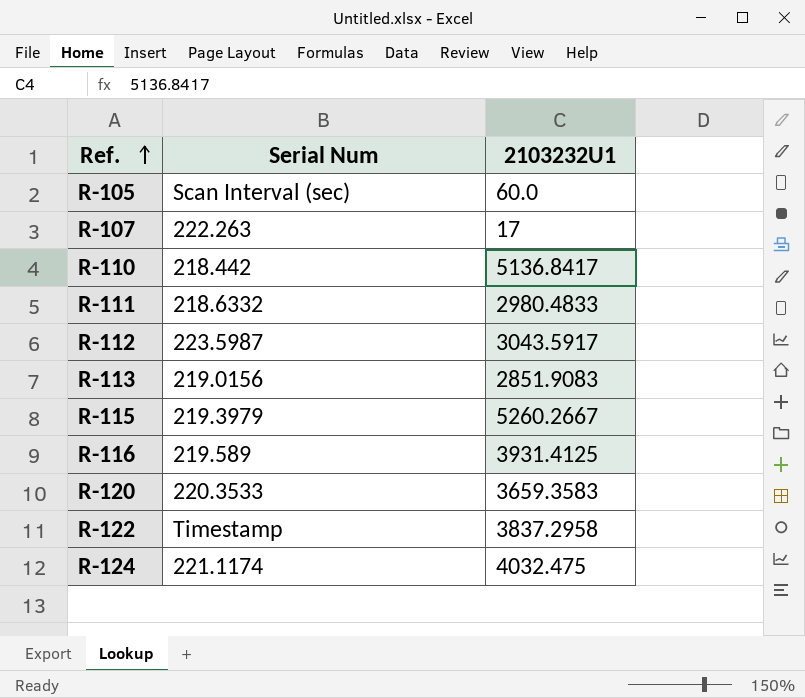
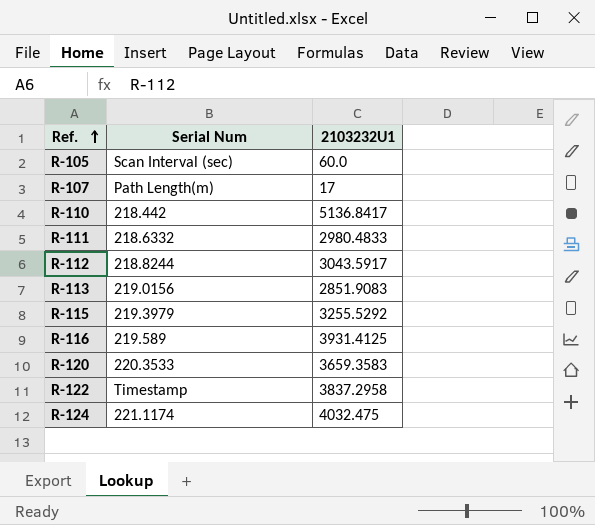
R-107 | Serial Num: 222.263 -> Path Length(m)
R-112 | Serial Num: 223.5987 -> 218.8244
R-115 | 2103232U1: 5260.2667 -> 3255.5292

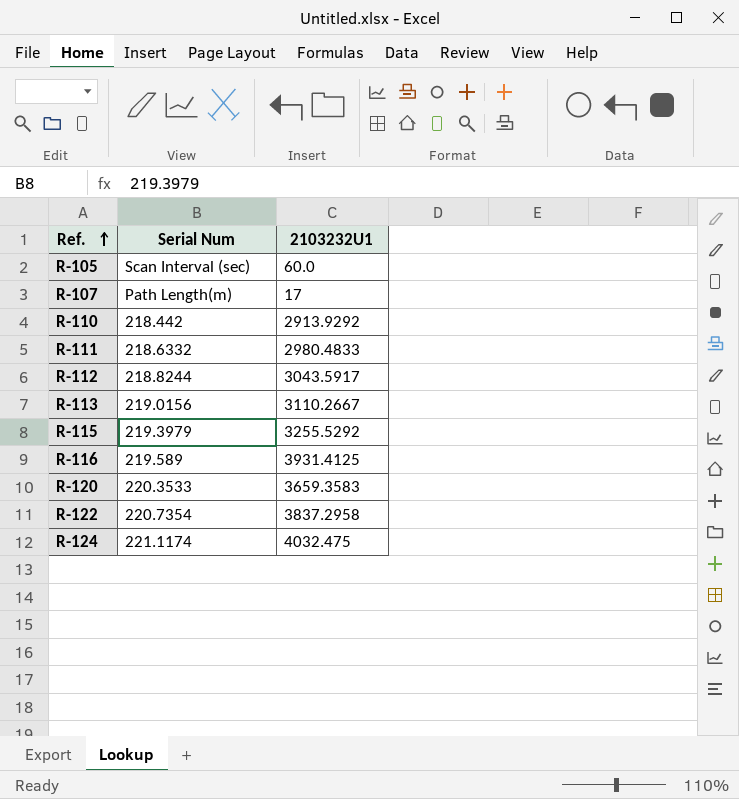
R-110 | 2103232U1: 5136.8417 -> 2913.9292
R-113 | 2103232U1: 2851.9083 -> 3110.2667
R-122 | Serial Num: Timestamp -> 220.7354

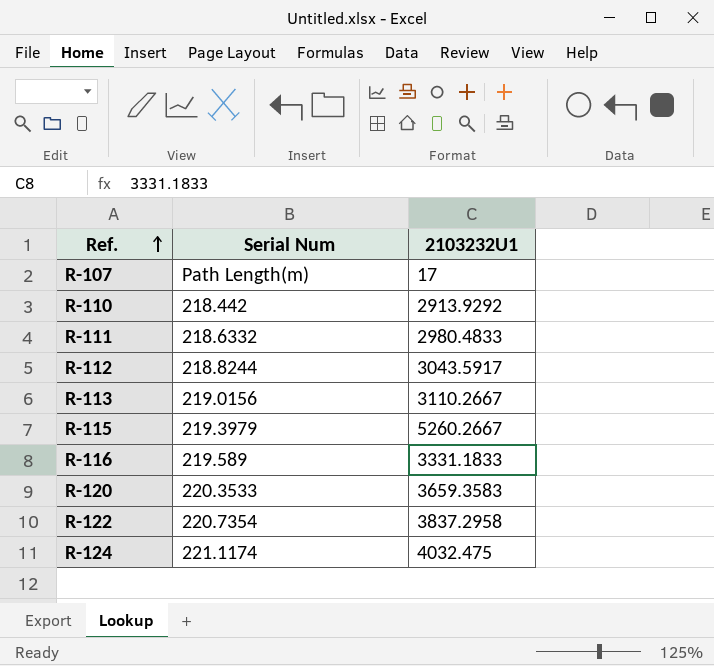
row R-105: Scan Interval (sec) | 60.0 -> none
R-115 | 2103232U1: 3255.5292 -> 5260.2667
R-116 | 2103232U1: 3931.4125 -> 3331.1833

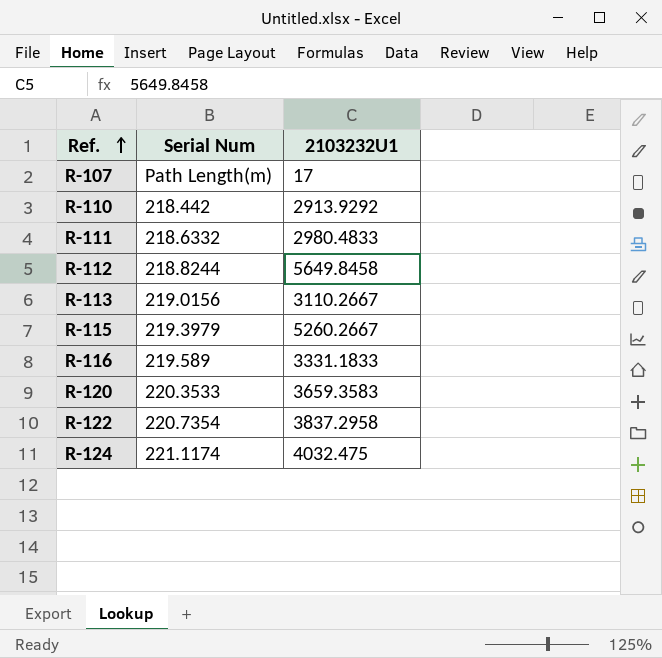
R-112 | 2103232U1: 3043.5917 -> 5649.8458

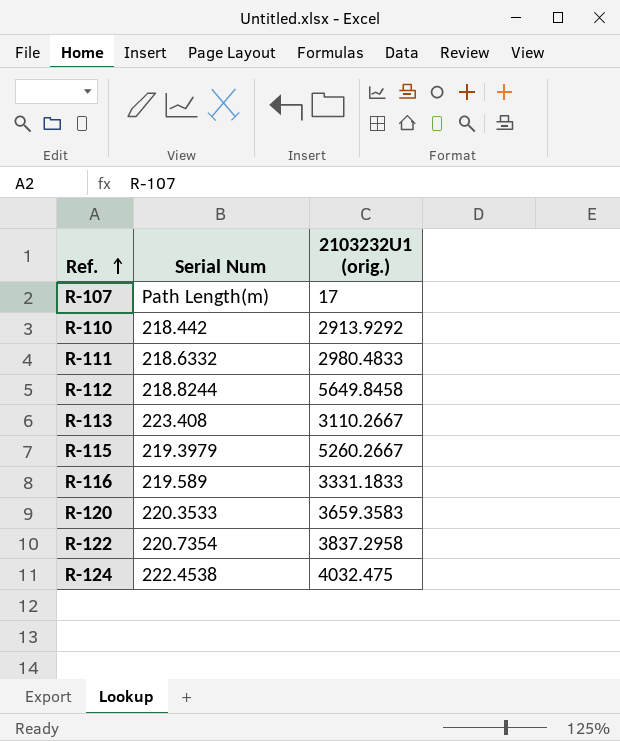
column name: 2103232U1 -> 2103232U1 (orig.)
R-113 | Serial Num: 219.0156 -> 223.408
R-124 | Serial Num: 221.1174 -> 222.4538

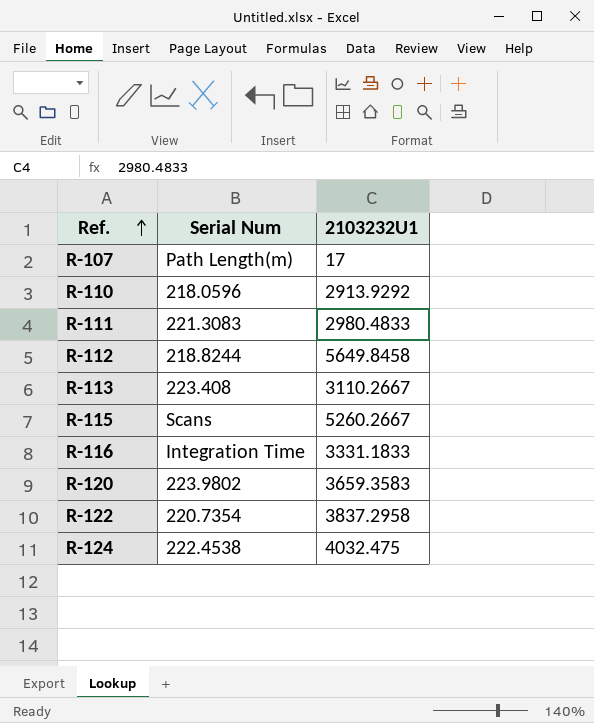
column name: 2103232U1 (orig.) -> 2103232U1
R-110 | Serial Num: 218.442 -> 218.0596
R-111 | Serial Num: 218.6332 -> 221.3083
R-115 | Serial Num: 219.3979 -> Scans
R-116 | Serial Num: 219.589 -> Integration Time
R-120 | Serial Num: 220.3533 -> 223.9802

